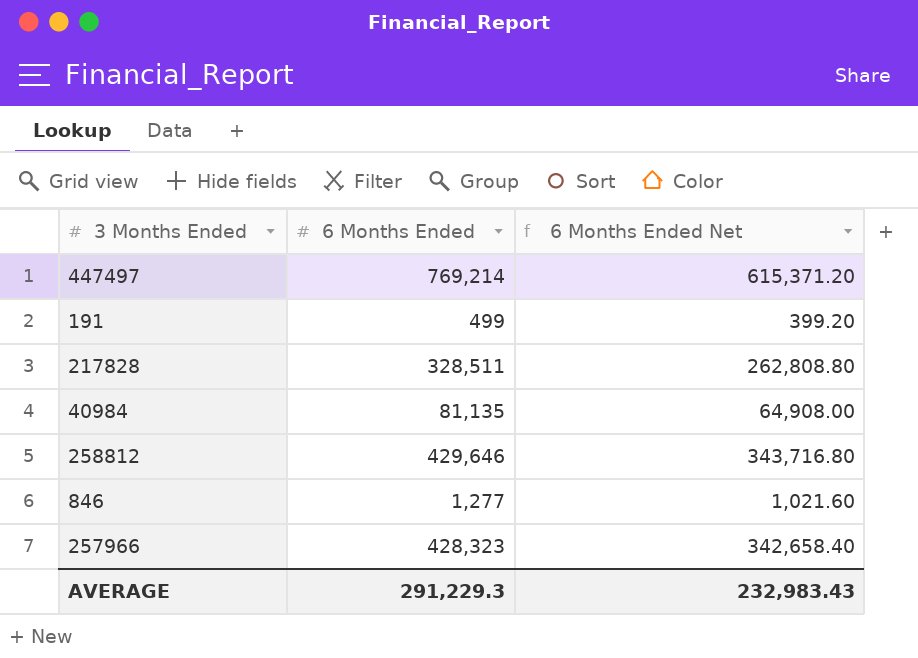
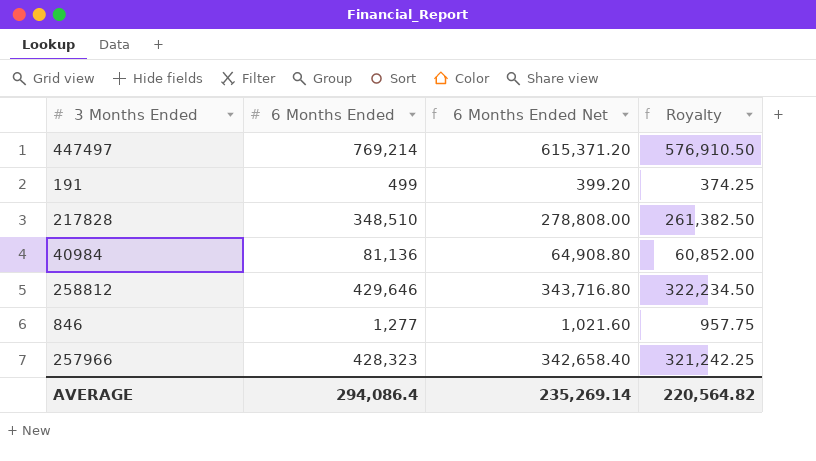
column Royalty | formula: none -> [6 Months Ended] * 0.75
217828 | 6 Months Ended: 328,511 -> 348,510
217828 | 6 Months Ended Net: 262,808.80 -> 278,808.00
40984 | 6 Months Ended: 81,135 -> 81,136
40984 | 6 Months Ended Net: 64,908.00 -> 64,908.80
AVERAGE | 6 Months Ended: 291,229.3 -> 294,086.4
AVERAGE | 6 Months Ended Net: 232,983.43 -> 235,269.14

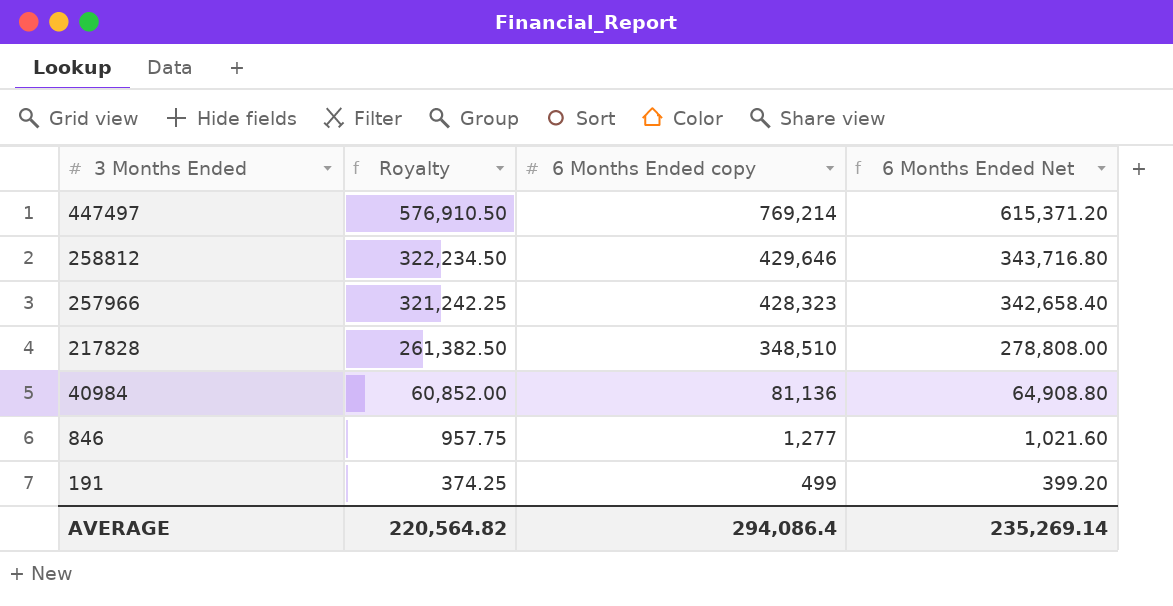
row order: none -> 3 Months Ended descending
column Royalty | position: 4 -> 2
column name: 6 Months Ended -> 6 Months Ended copy

